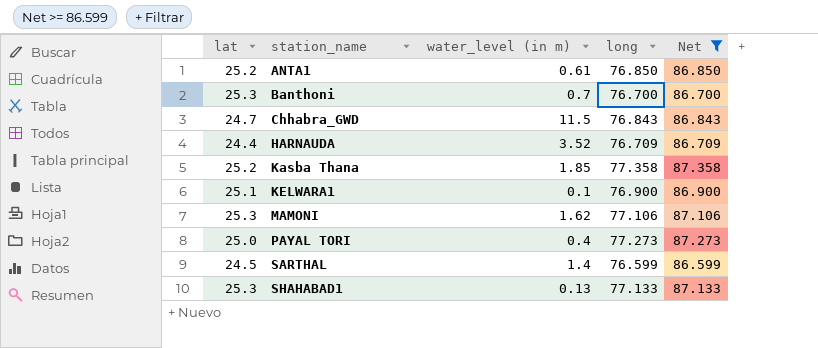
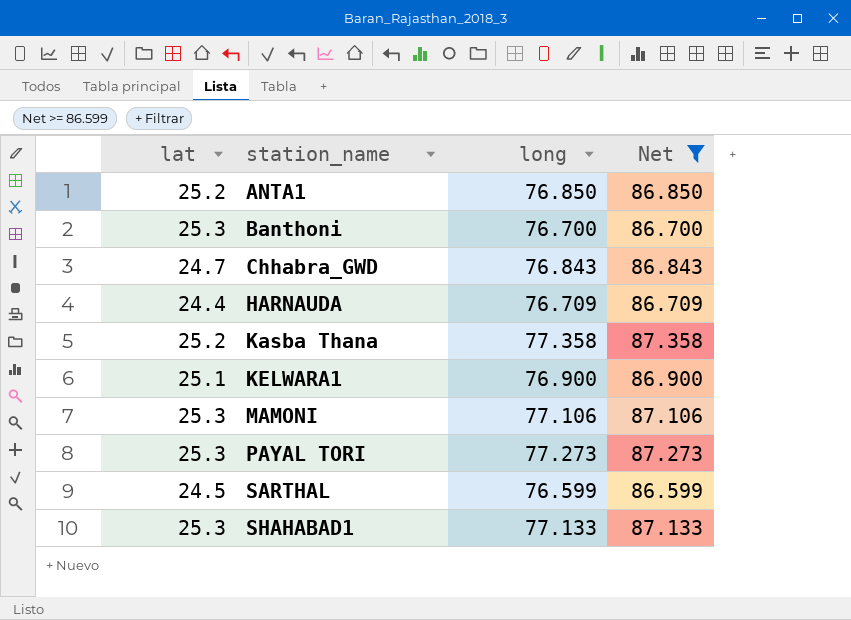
column water_level (in m) | position: 3 -> none
PAYAL TORI | lat: 25.0 -> 25.3

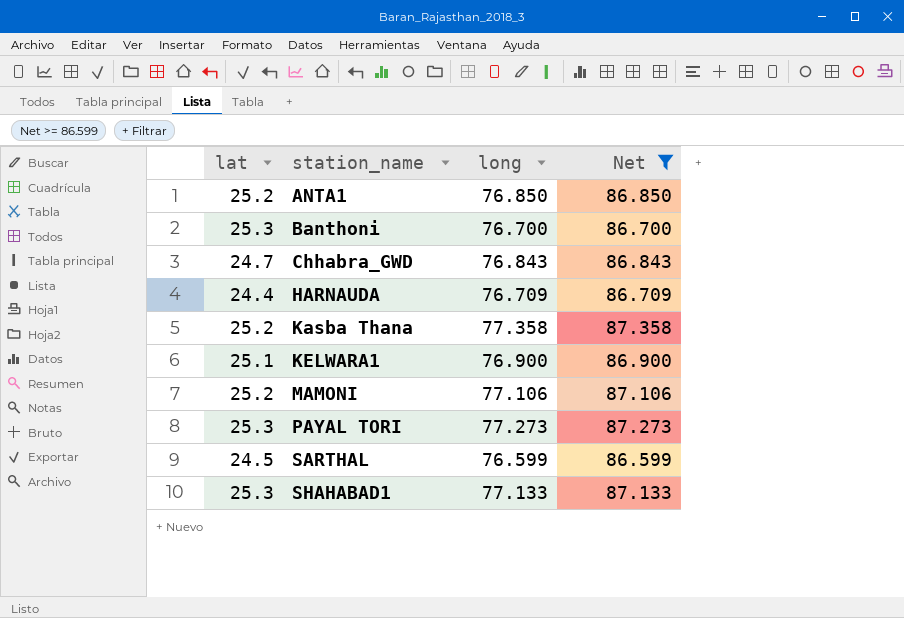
MAMONI | lat: 25.3 -> 25.2

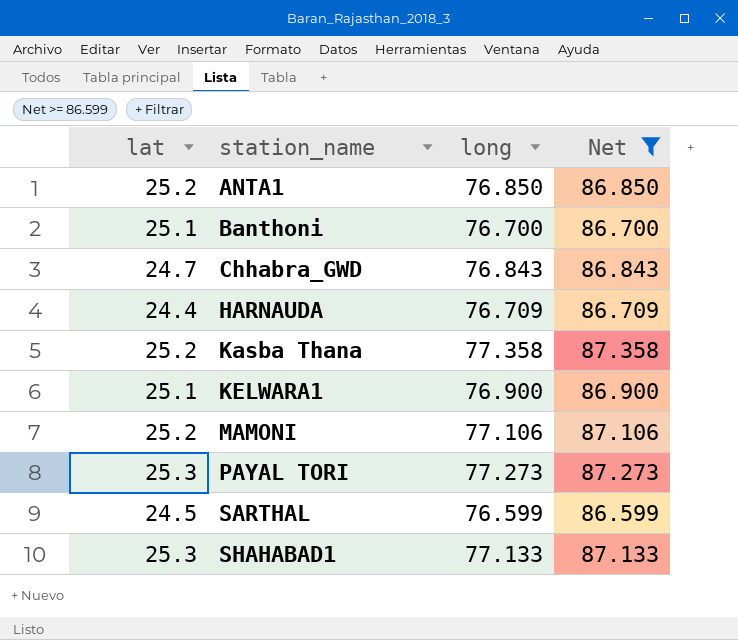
Banthoni | lat: 25.3 -> 25.1

